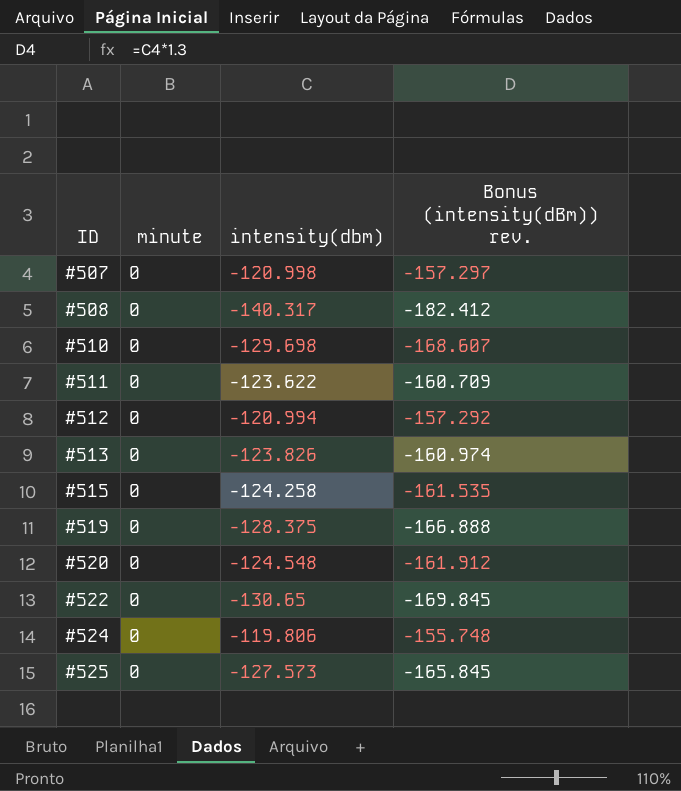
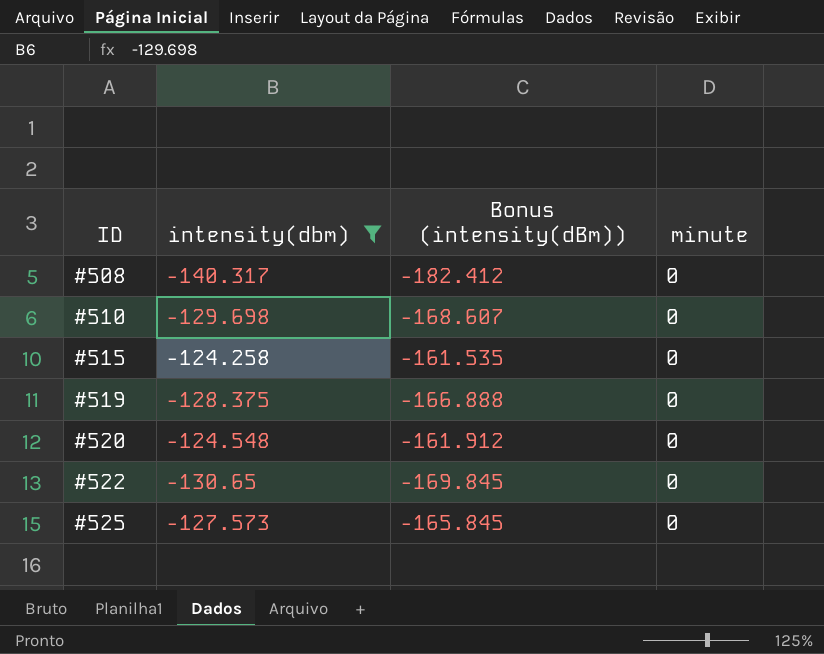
filter: none -> intensity(dbm) <= -124.258
column name: Bonus (intensity(dBm)) rev. -> Bonus (intensity(dBm))
column minute | position: 2 -> 4

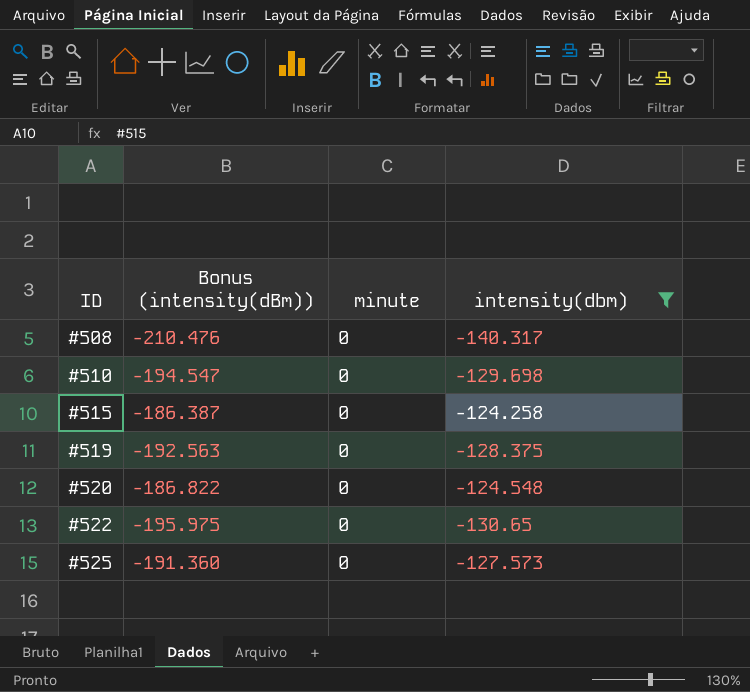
column Bonus (intensity(dBm)) | formula: [intensity(dbm)] * 1.3 -> [intensity(dbm)] * 1.5
column intensity(dbm) | position: 2 -> 4

